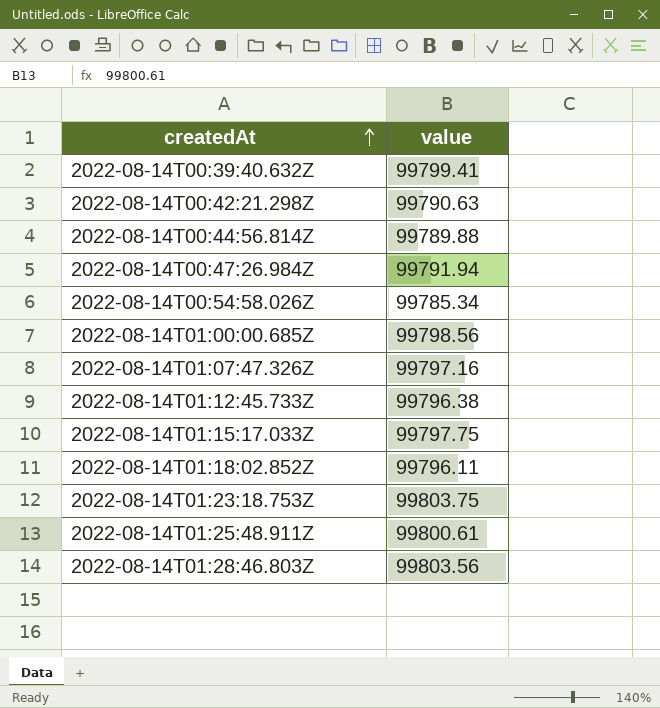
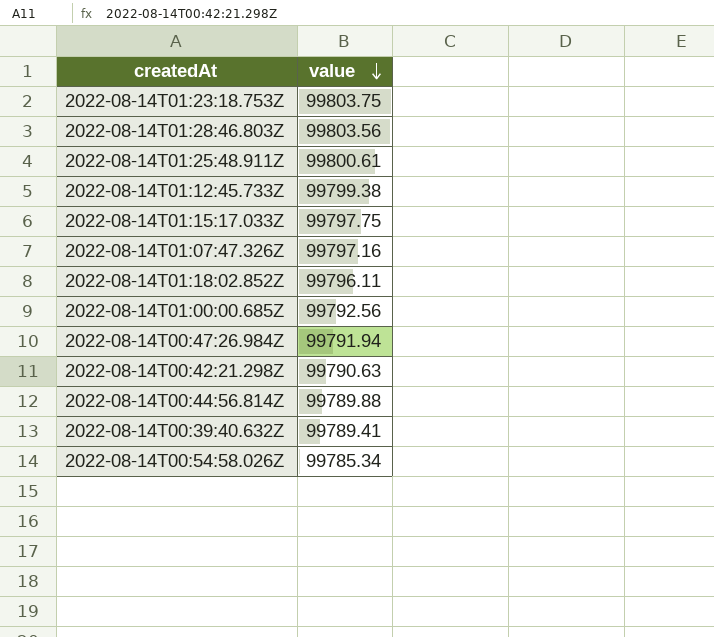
row order: createdAt ascending -> value descending
2022-08-14T01:12:45.733Z | value: 99796.38 -> 99799.38
2022-08-14T01:00:00.685Z | value: 99798.56 -> 99792.56
2022-08-14T00:39:40.632Z | value: 99799.41 -> 99789.41

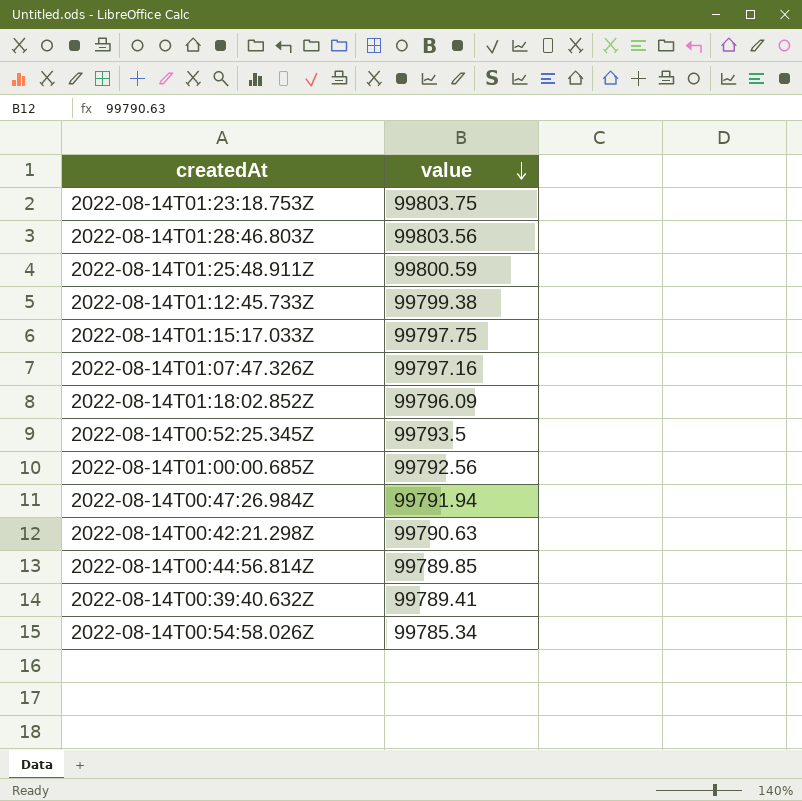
2022-08-14T01:25:48.911Z | value: 99800.61 -> 99800.59
2022-08-14T01:18:02.852Z | value: 99796.11 -> 99796.09
row 2022-08-14T00:52:25.345Z: none -> 99793.5
2022-08-14T00:44:56.814Z | value: 99789.88 -> 99789.85

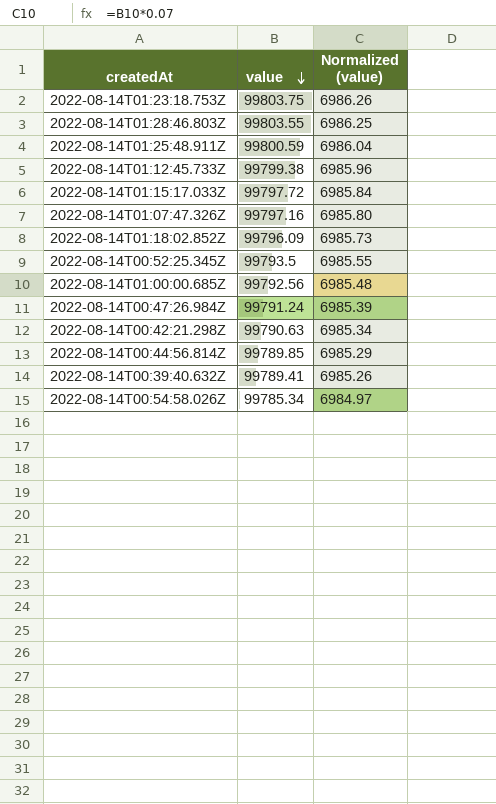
column Normalized (value) | formula: none -> [value] * 0.07
2022-08-14T01:28:46.803Z | value: 99803.56 -> 99803.55
2022-08-14T01:15:17.033Z | value: 99797.75 -> 99797.72
2022-08-14T00:47:26.984Z | value: 99791.94 -> 99791.24

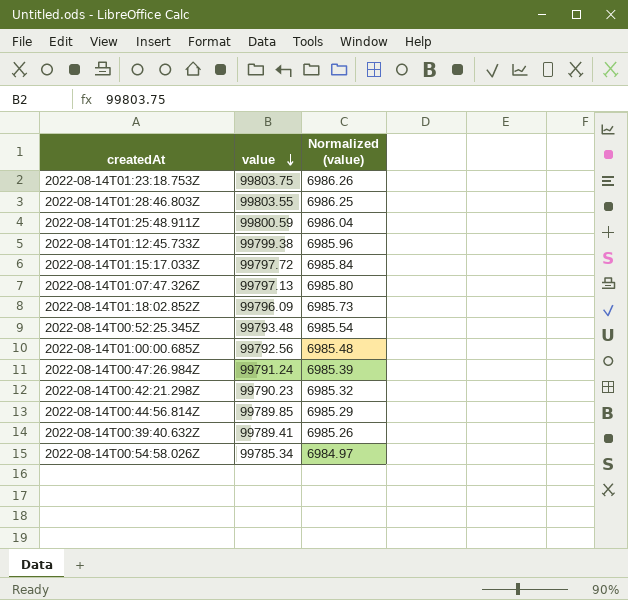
2022-08-14T01:07:47.326Z | value: 99797.16 -> 99797.13
2022-08-14T00:52:25.345Z | value: 99793.5 -> 99793.48
2022-08-14T00:52:25.345Z | Normalized (value): 6985.55 -> 6985.54
2022-08-14T00:42:21.298Z | value: 99790.63 -> 99790.23
2022-08-14T00:42:21.298Z | Normalized (value): 6985.34 -> 6985.32

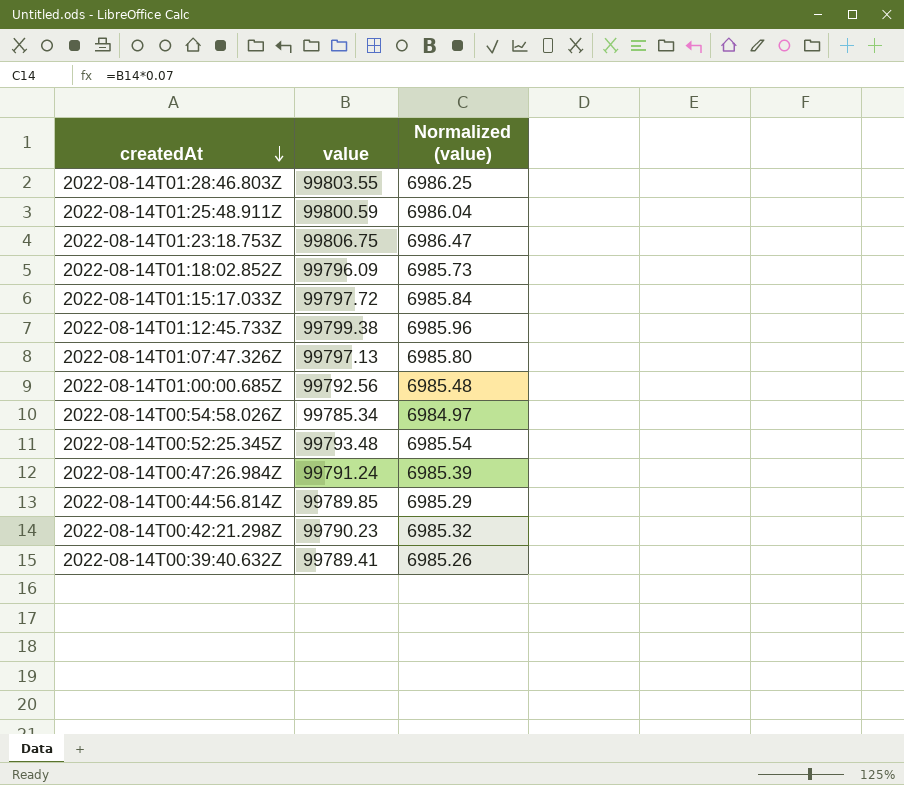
row order: value descending -> createdAt descending
2022-08-14T01:23:18.753Z | value: 99803.75 -> 99806.75
2022-08-14T01:23:18.753Z | Normalized (value): 6986.26 -> 6986.47

